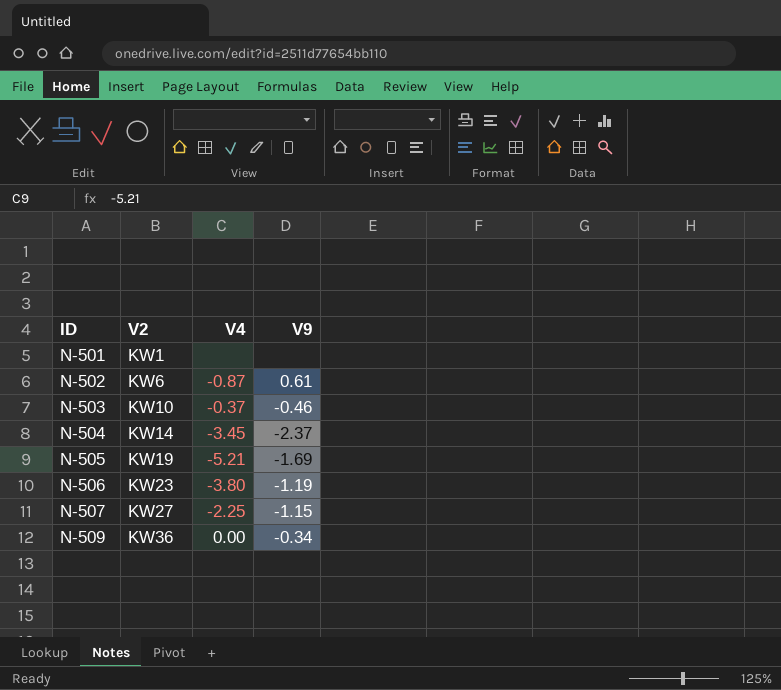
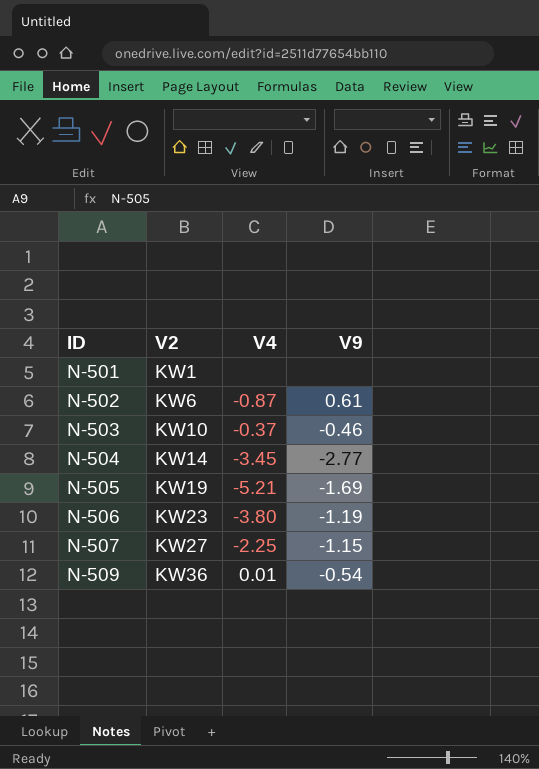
N-504 | V9: -2.37 -> -2.77
N-509 | V4: 0.00 -> 0.01
N-509 | V9: -0.34 -> -0.54

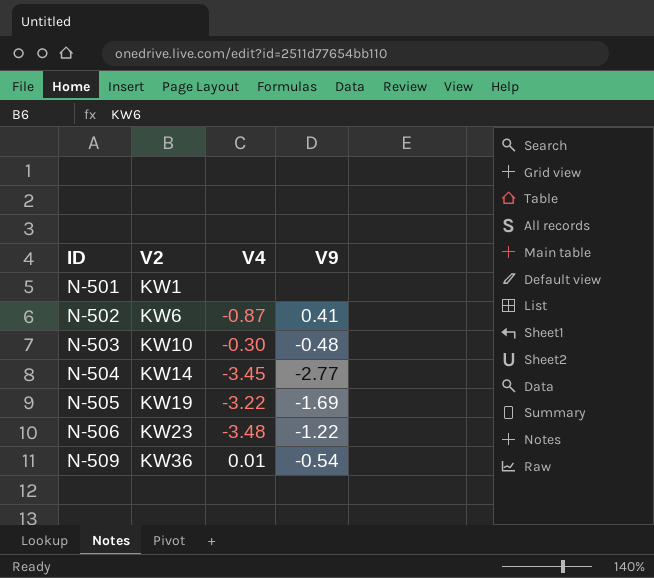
row N-507: KW27 | -2.25 | -1.15 -> none
N-502 | V9: 0.61 -> 0.41
N-503 | V4: -0.37 -> -0.30
N-503 | V9: -0.46 -> -0.48
N-505 | V4: -5.21 -> -3.22
N-506 | V4: -3.80 -> -3.48
N-506 | V9: -1.19 -> -1.22

